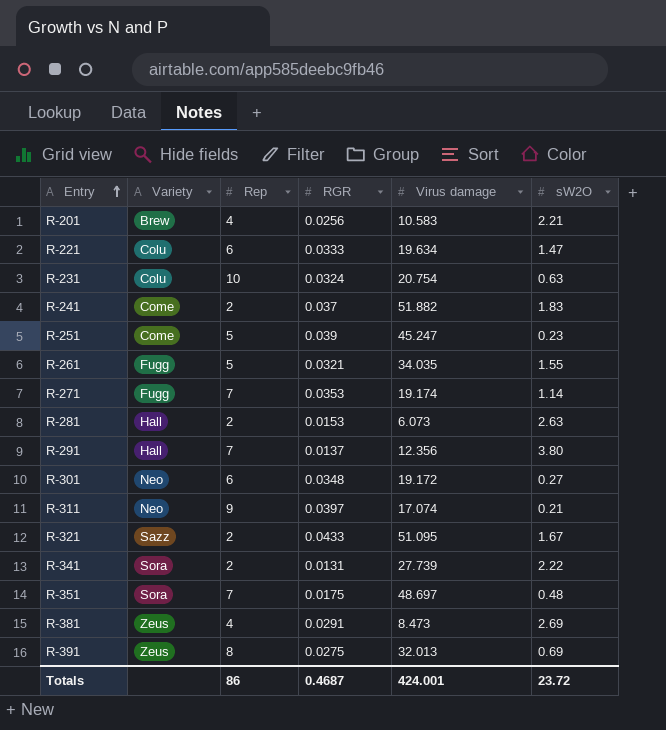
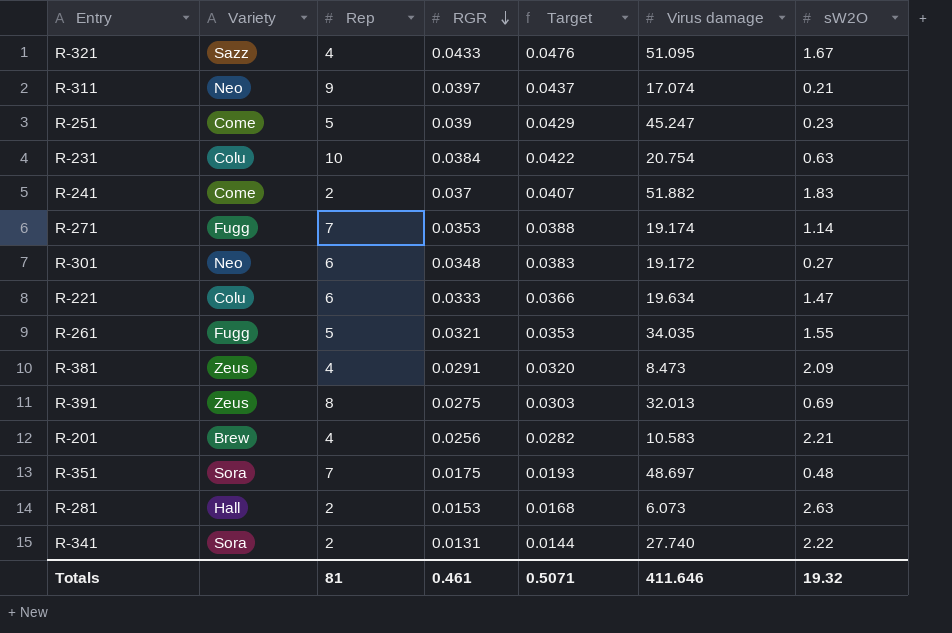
row order: Entry ascending -> RGR descending
column Target | formula: none -> [RGR] * 1.1
row R-291: Hall | 7 | 0.0137 | 12.356 | 3.80 -> none
R-321 | Rep: 2 -> 4
R-231 | RGR: 0.0324 -> 0.0384
R-381 | sW2O: 2.69 -> 2.09
R-341 | Virus damage: 27.739 -> 27.740
Totals | Rep: 86 -> 81
Totals | RGR: 0.4687 -> 0.461
Totals | Virus damage: 424.001 -> 411.646
Totals | sW2O: 23.72 -> 19.32

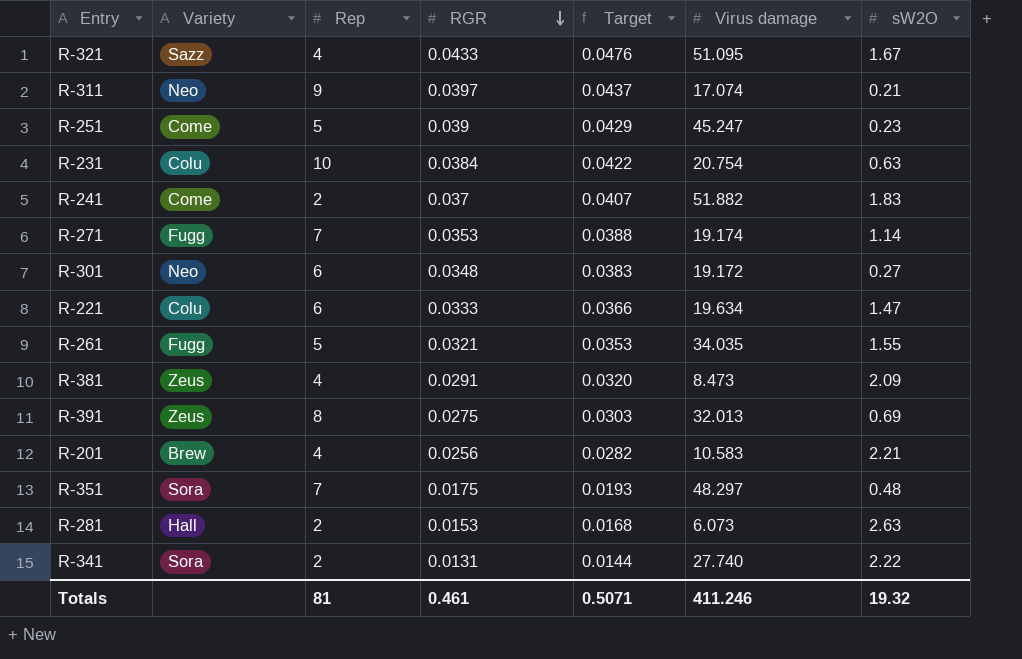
R-351 | Virus damage: 48.697 -> 48.297
Totals | Virus damage: 411.646 -> 411.246

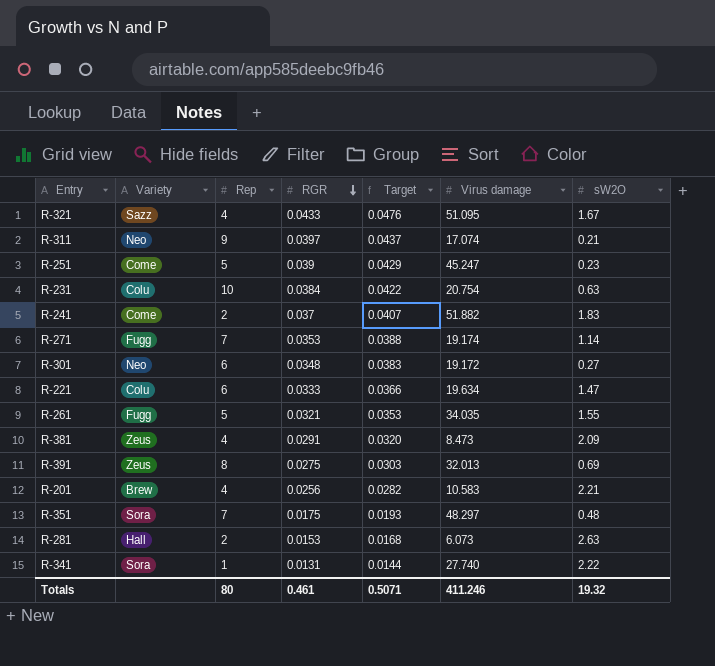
R-341 | Rep: 2 -> 1
Totals | Rep: 81 -> 80

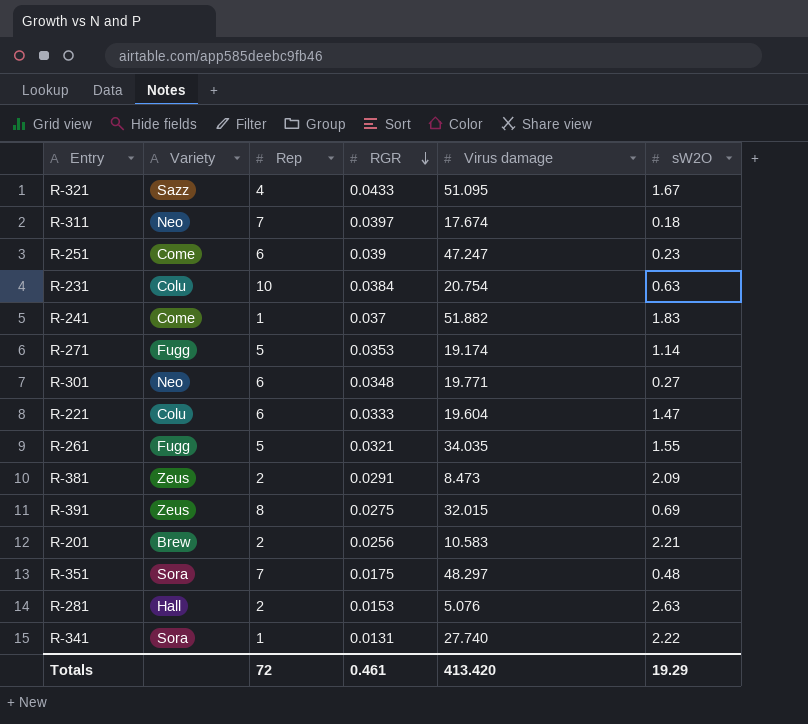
column Target | formula: [RGR] * 1.1 -> none
R-311 | Rep: 9 -> 7
R-311 | Virus damage: 17.074 -> 17.674
R-311 | sW2O: 0.21 -> 0.18
R-251 | Rep: 5 -> 6
R-251 | Virus damage: 45.247 -> 47.247
R-241 | Rep: 2 -> 1
R-271 | Rep: 7 -> 5
R-301 | Virus damage: 19.172 -> 19.771
R-221 | Virus damage: 19.634 -> 19.604
R-381 | Rep: 4 -> 2
R-391 | Virus damage: 32.013 -> 32.015
R-201 | Rep: 4 -> 2
R-281 | Virus damage: 6.073 -> 5.076
Totals | Rep: 80 -> 72
Totals | Virus damage: 411.246 -> 413.420
Totals | sW2O: 19.32 -> 19.29

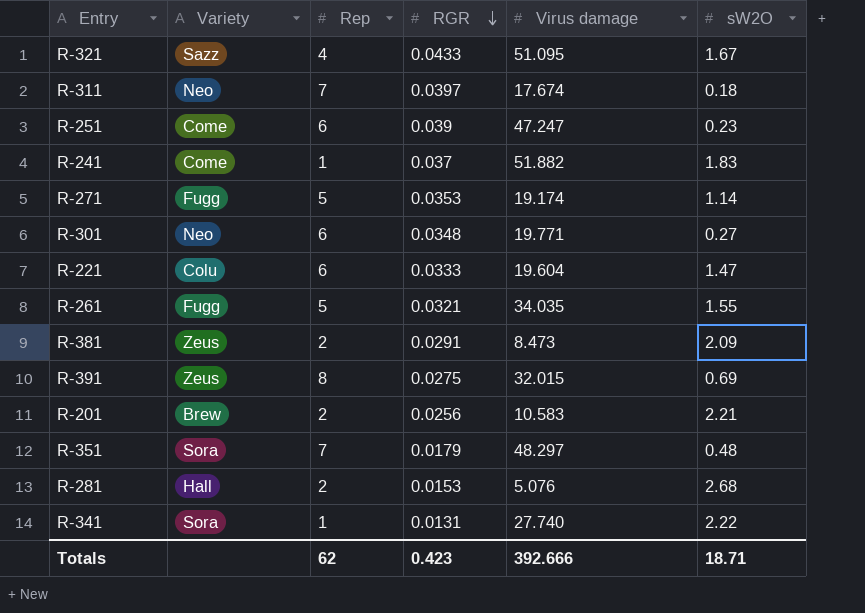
row R-231: Colu | 10 | 0.0384 | 20.754 | 0.63 -> none
R-351 | RGR: 0.0175 -> 0.0179
R-281 | sW2O: 2.63 -> 2.68
Totals | Rep: 72 -> 62
Totals | RGR: 0.461 -> 0.423
Totals | Virus damage: 413.420 -> 392.666
Totals | sW2O: 19.29 -> 18.71

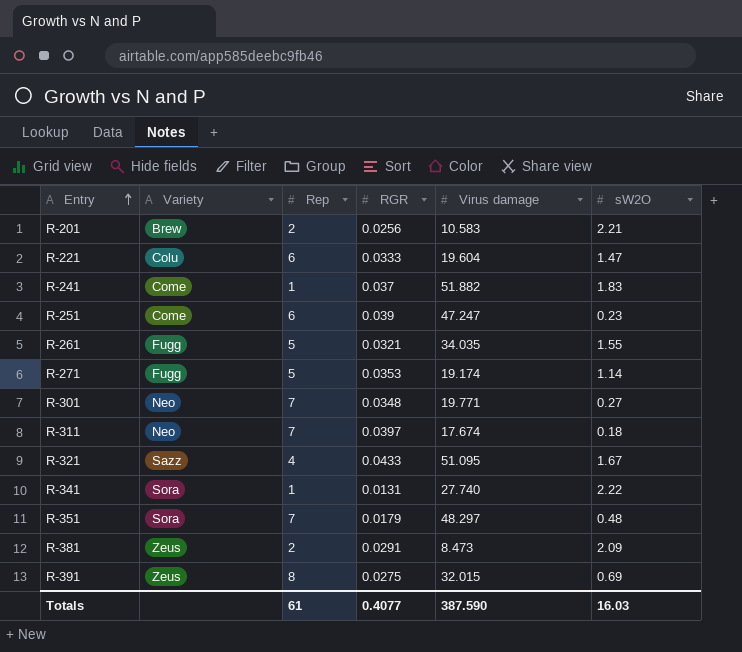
row order: RGR descending -> Entry ascending
row R-281: Hall | 2 | 0.0153 | 5.076 | 2.68 -> none
R-301 | Rep: 6 -> 7
Totals | Rep: 62 -> 61
Totals | RGR: 0.423 -> 0.4077
Totals | Virus damage: 392.666 -> 387.590
Totals | sW2O: 18.71 -> 16.03

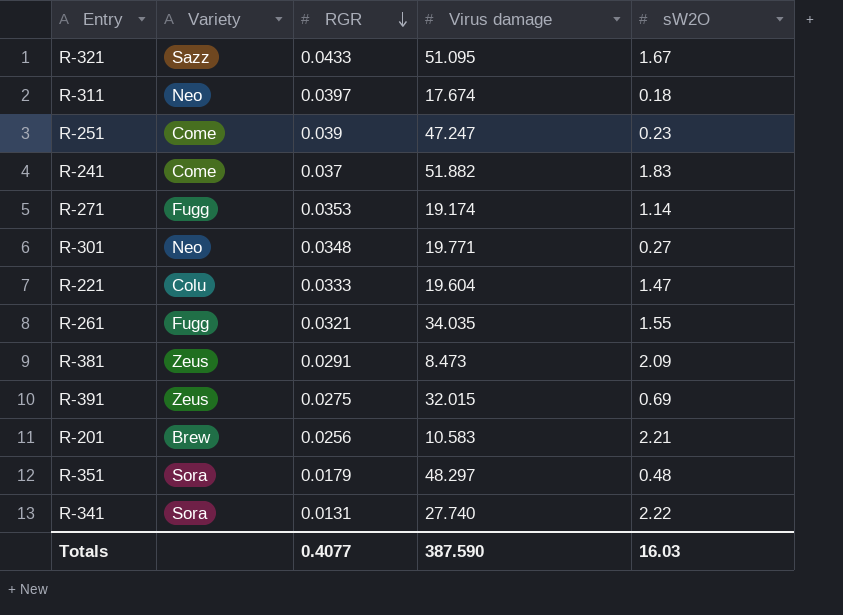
row order: Entry ascending -> RGR descending
column Rep | position: 3 -> none

